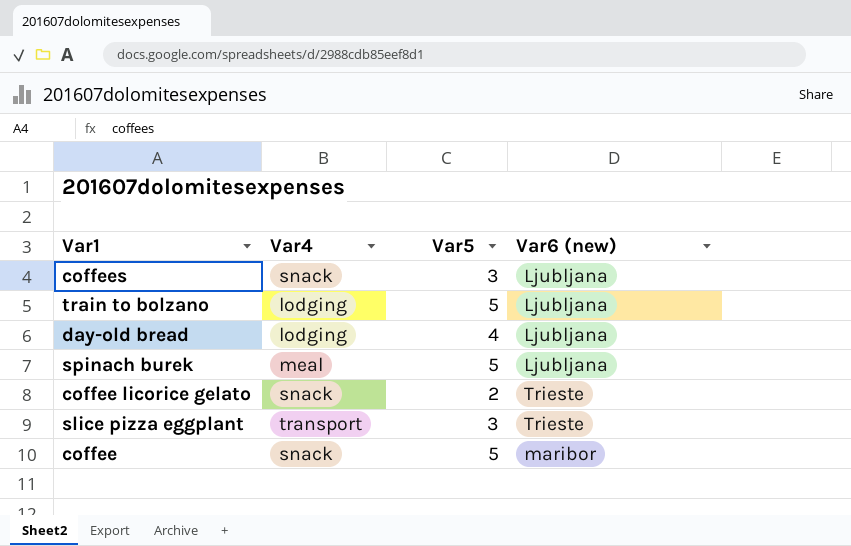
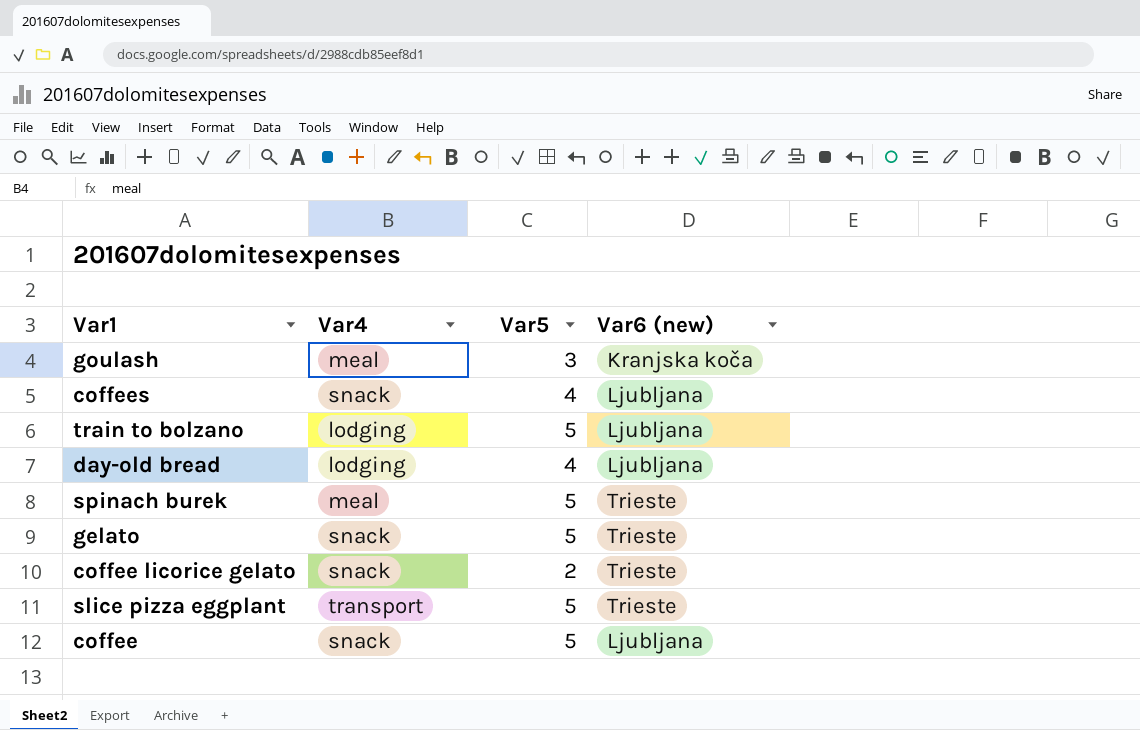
row goulash: none -> meal | 3 | Kranjska koča
coffees | Var5: 3 -> 4
spinach burek | Var6 (new): Ljubljana -> Trieste
row gelato: none -> snack | 5 | Trieste
slice pizza eggplant | Var5: 3 -> 5
coffee | Var6 (new): maribor -> Ljubljana

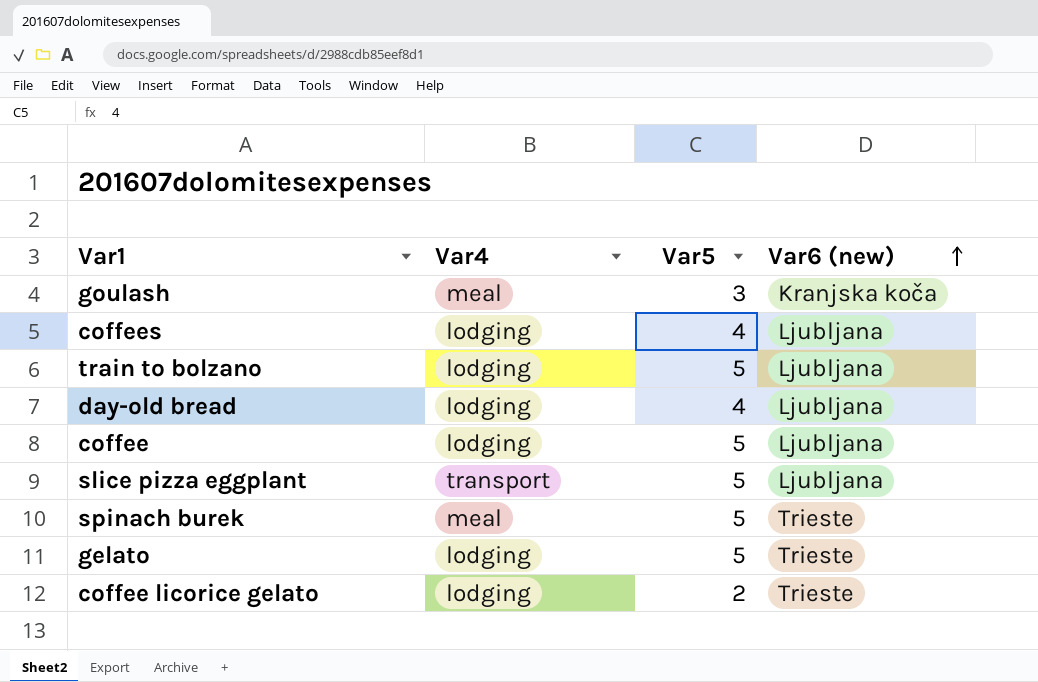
row order: none -> Var6 (new) ascending
coffees | Var4: snack -> lodging
coffee | Var4: snack -> lodging
slice pizza eggplant | Var6 (new): Trieste -> Ljubljana
gelato | Var4: snack -> lodging
coffee licorice gelato | Var4: snack -> lodging

